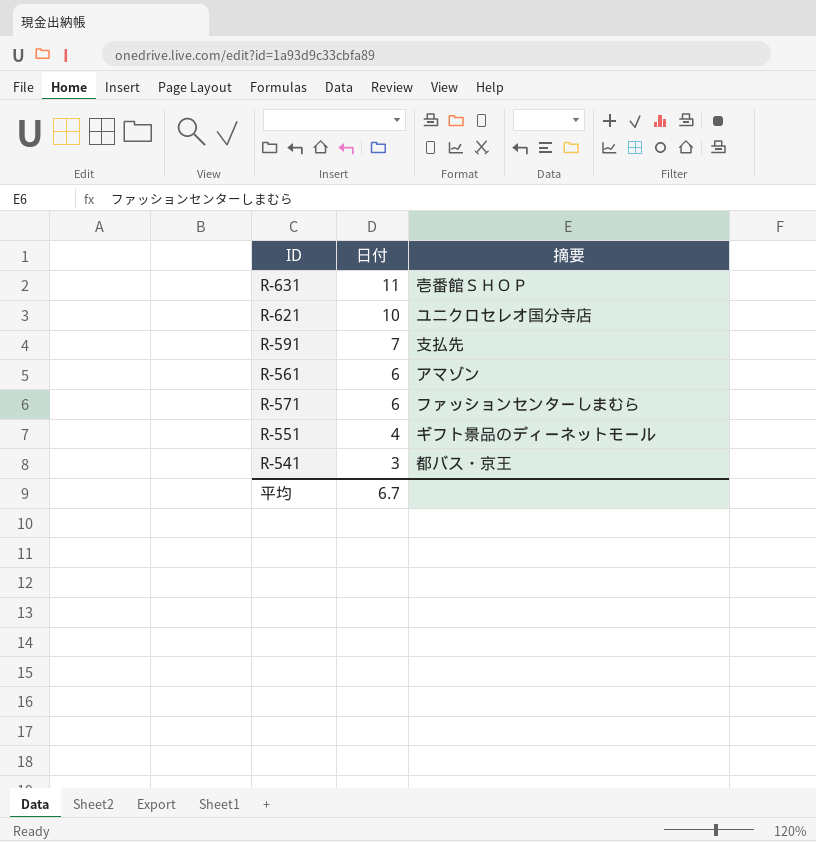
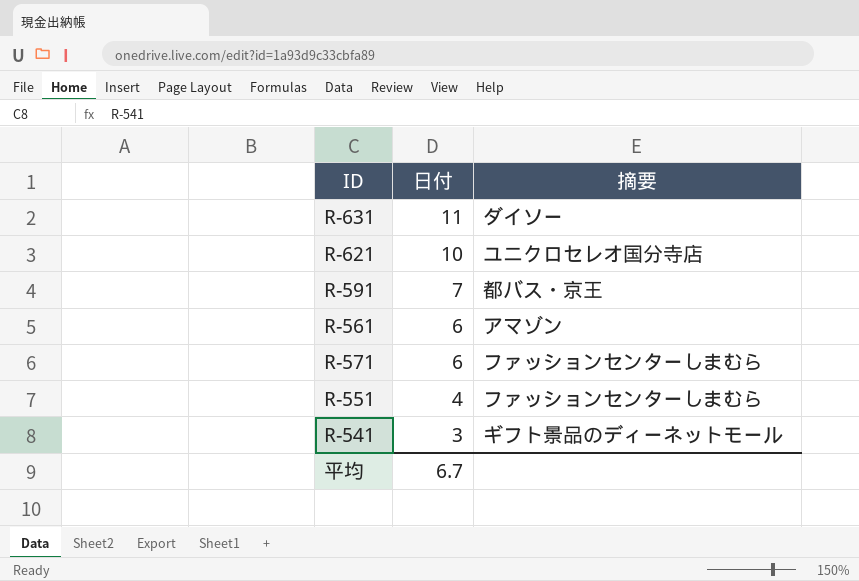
R-631 | 摘要: 壱番館ＳＨＯＰ -> ダイソー
R-591 | 摘要: 支払先 -> 都バス・京王
R-551 | 摘要: ギフト景品のディーネットモール -> ファッションセンターしまむら
R-541 | 摘要: 都バス・京王 -> ギフト景品のディーネットモール

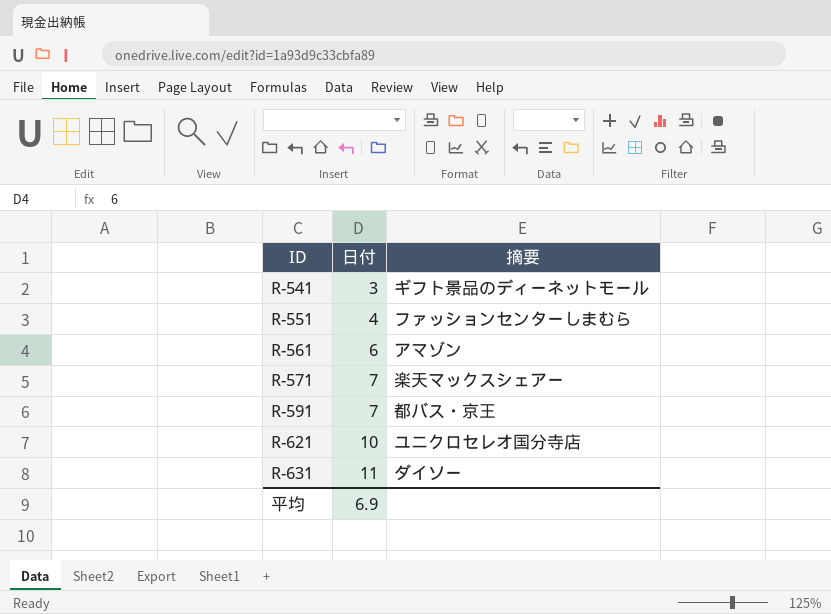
row order: 日付 descending -> ID ascending
R-571 | 日付: 6 -> 7
R-571 | 摘要: ファッションセンターしまむら -> 楽天マックスシェアー
平均 | 日付: 6.7 -> 6.9

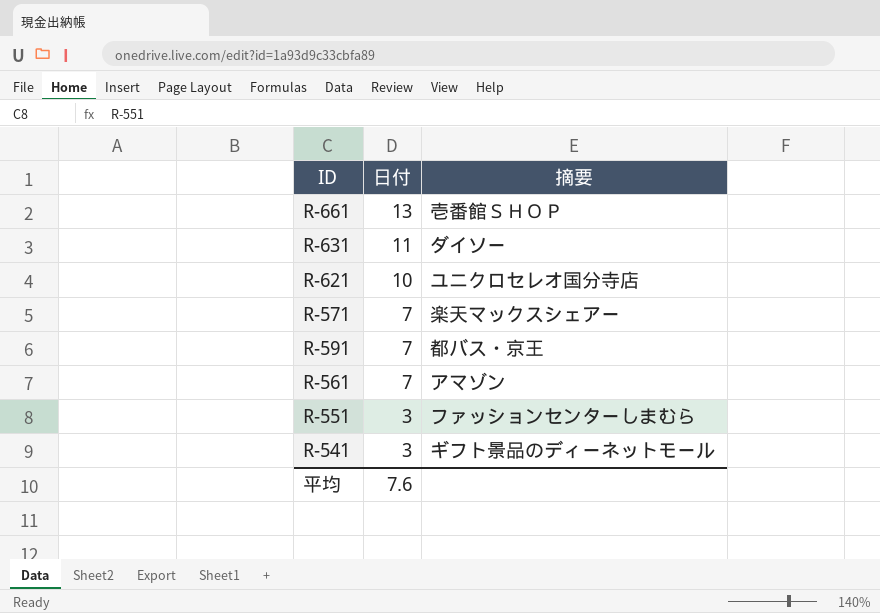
row order: ID ascending -> 日付 descending
row R-661: none -> 13 | 壱番館ＳＨＯＰ
R-561 | 日付: 6 -> 7
R-551 | 日付: 4 -> 3
平均 | 日付: 6.9 -> 7.6

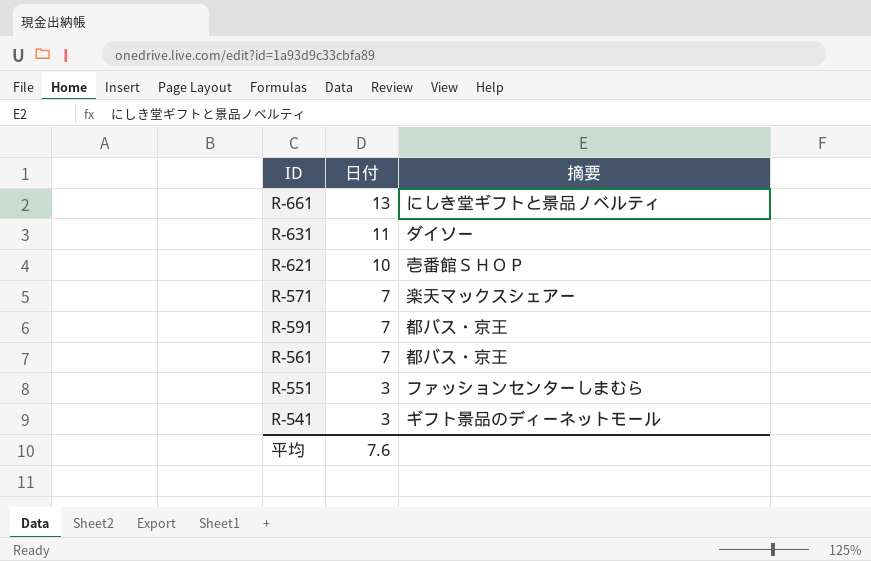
R-661 | 摘要: 壱番館ＳＨＯＰ -> にしき堂ギフトと景品ノベルティ
R-621 | 摘要: ユニクロセレオ国分寺店 -> 壱番館ＳＨＯＰ
R-561 | 摘要: アマゾン -> 都バス・京王

